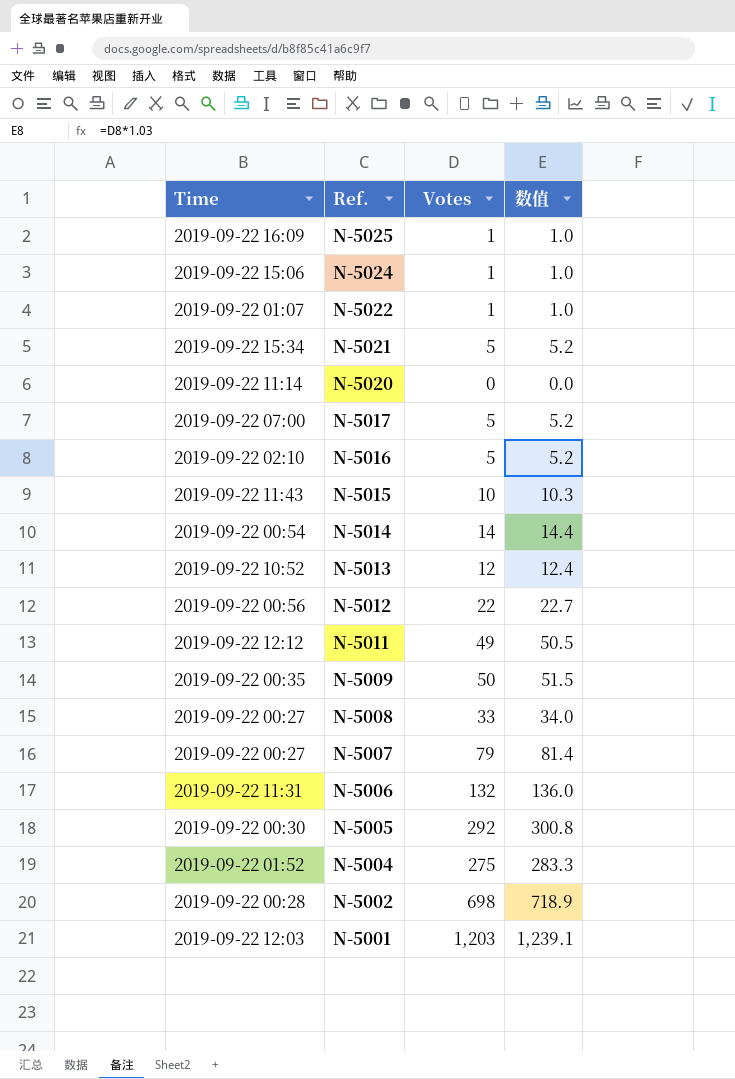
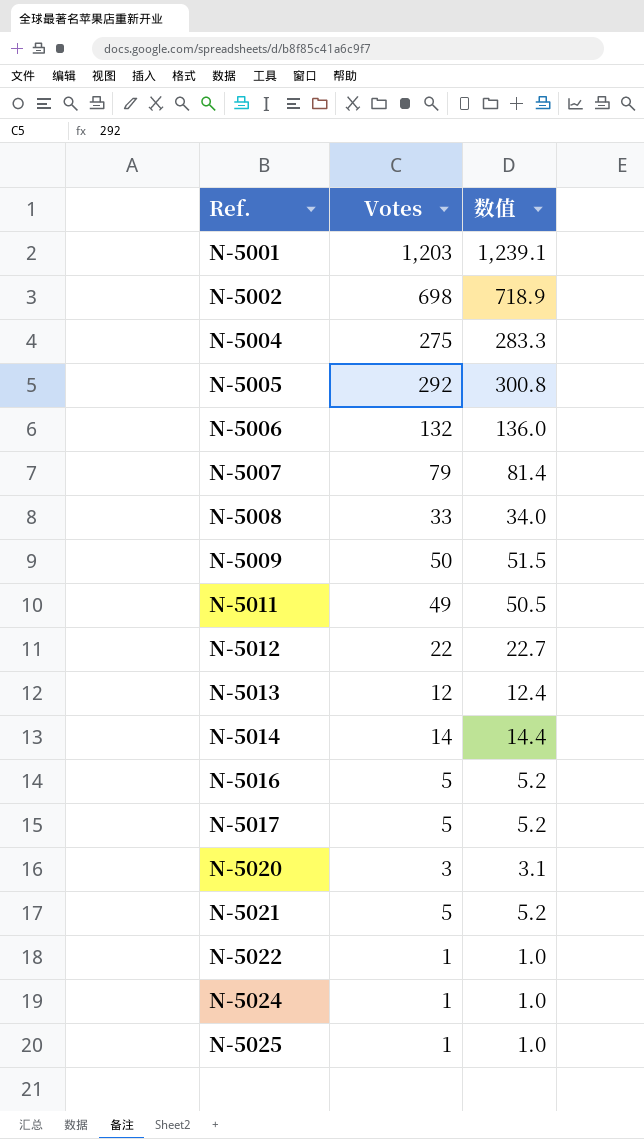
row order: Ref. descending -> Ref. ascending
column Time | position: 1 -> none
row N-5015: 2019-09-22 11:43 | 10 | 10.3 -> none
N-5020 | Votes: 0 -> 3
N-5020 | 数值: 0.0 -> 3.1

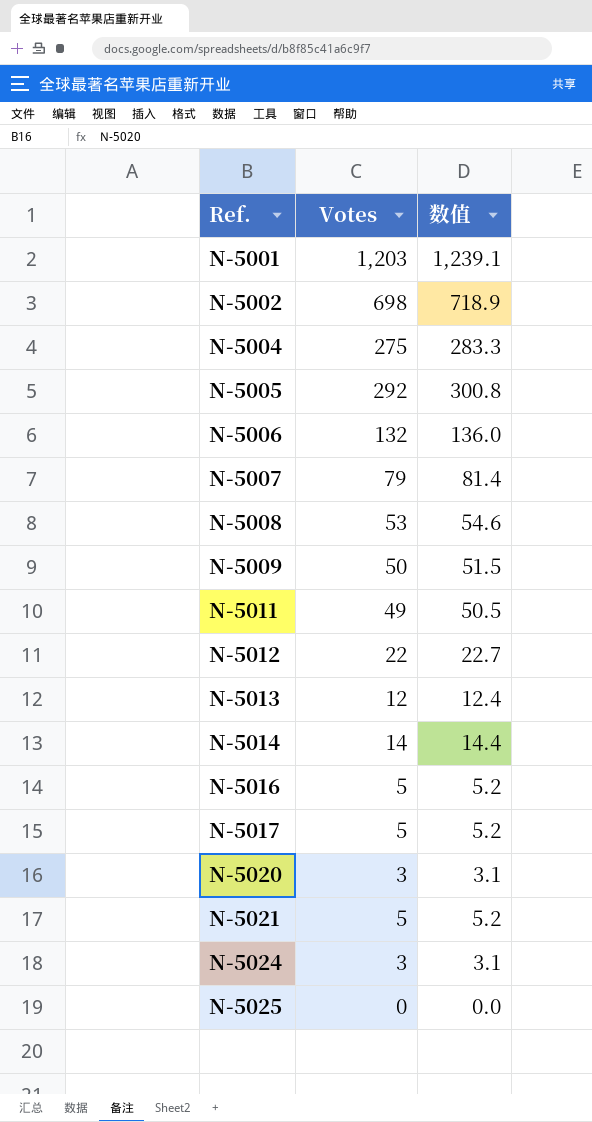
row N-5022: 1 | 1.0 -> none
N-5008 | Votes: 33 -> 53
N-5008 | 数值: 34.0 -> 54.6
N-5024 | Votes: 1 -> 3
N-5024 | 数值: 1.0 -> 3.1
N-5025 | Votes: 1 -> 0
N-5025 | 数值: 1.0 -> 0.0

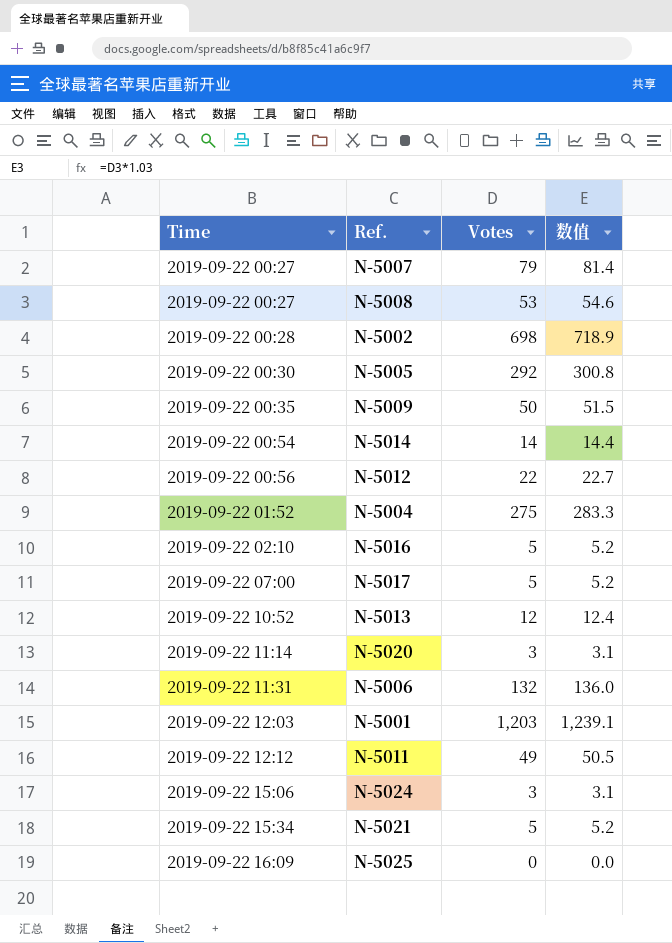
row order: Ref. ascending -> Time ascending
column Time | position: none -> 1

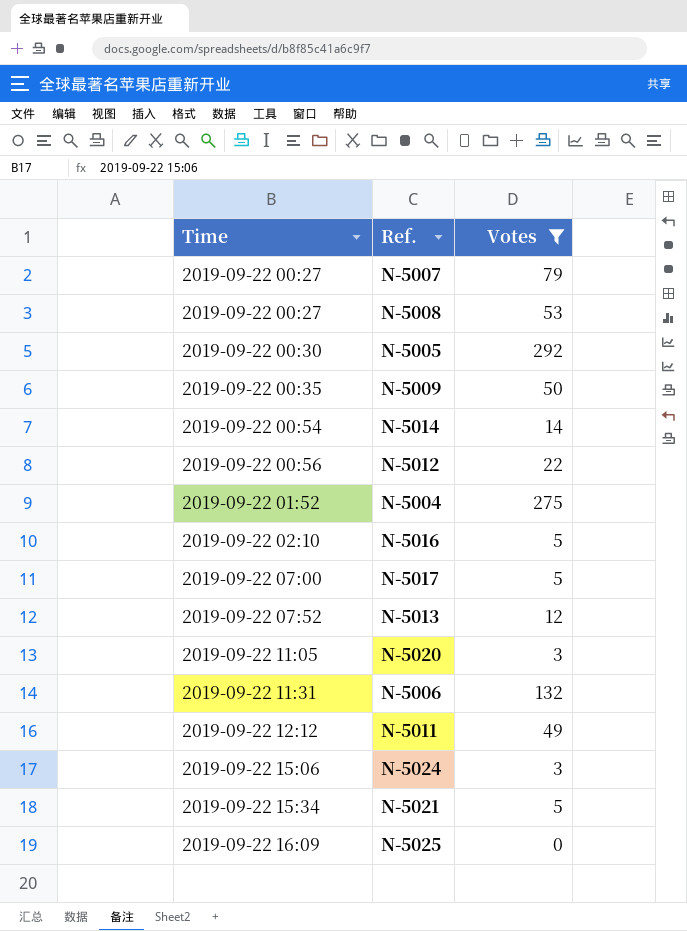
filter: none -> Votes <= 292
column 数值 | formula: [Votes] * 1.03 -> none
N-5013 | Time: 2019-09-22 10:52 -> 2019-09-22 07:52
N-5020 | Time: 2019-09-22 11:14 -> 2019-09-22 11:05

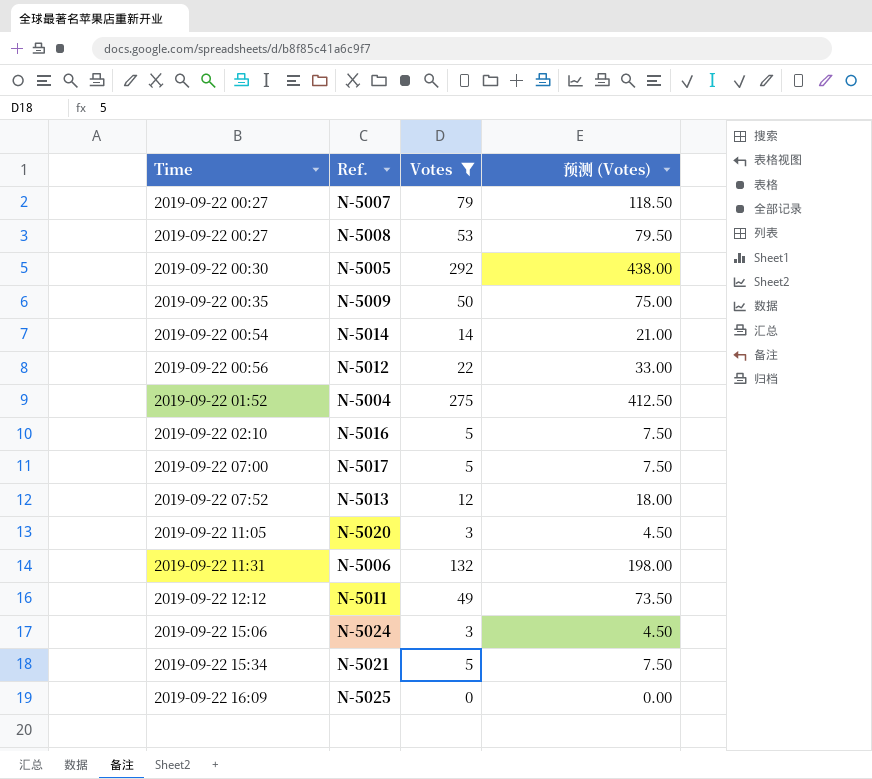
column 预测 (Votes) | formula: none -> [Votes] * 1.5

